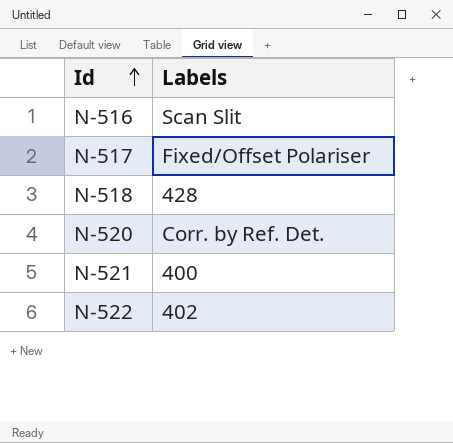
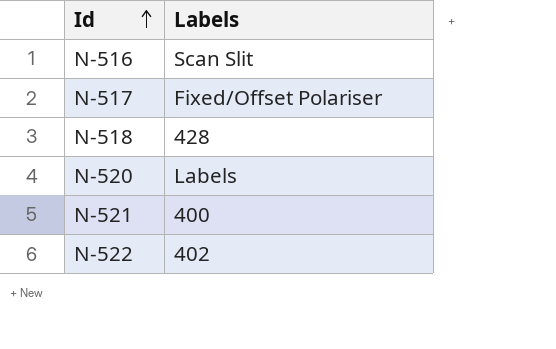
N-520 | Labels: Corr. by Ref. Det. -> Labels

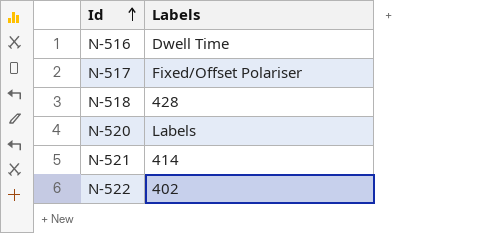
N-516 | Labels: Scan Slit -> Dwell Time
N-521 | Labels: 400 -> 414

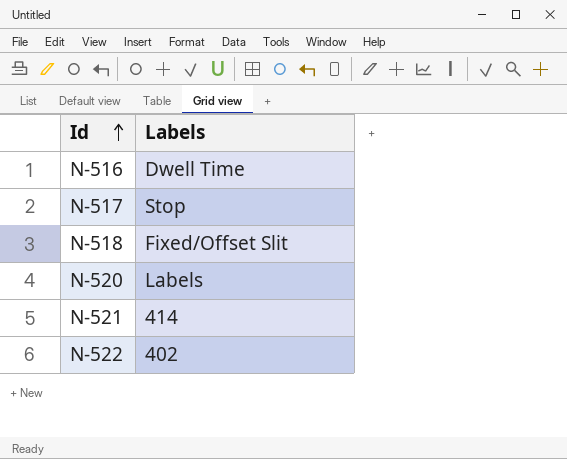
N-517 | Labels: Fixed/Offset Polariser -> Stop
N-518 | Labels: 428 -> Fixed/Offset Slit

